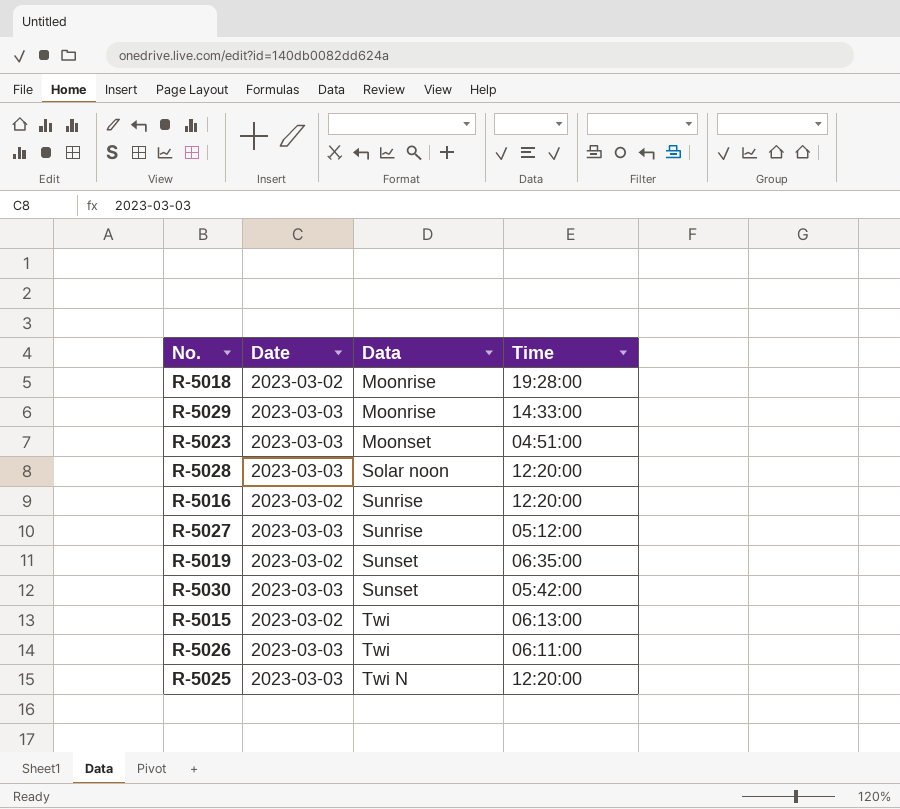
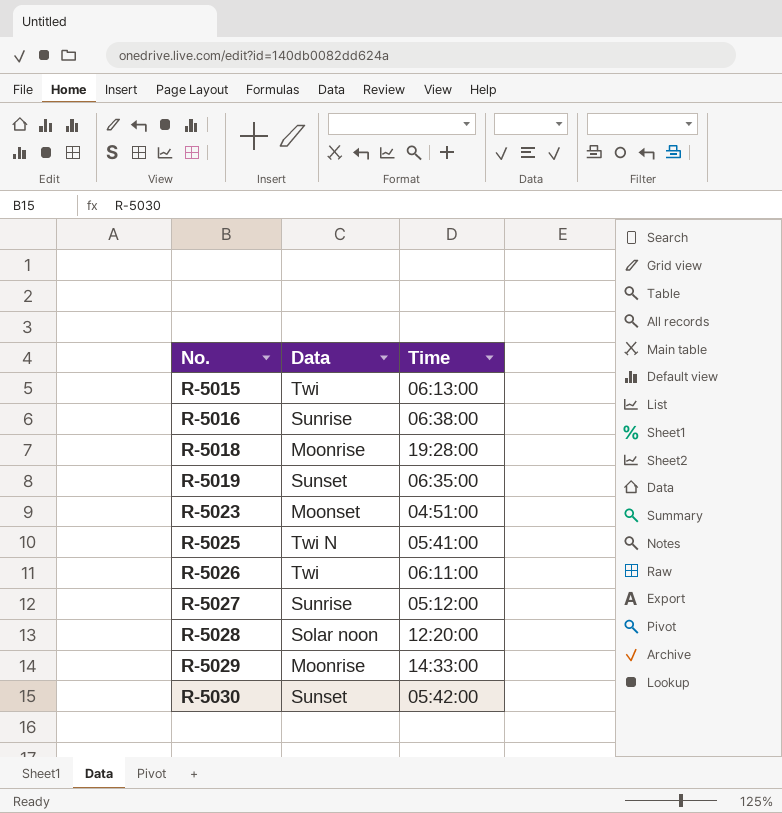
row order: Data ascending -> No. ascending
column Date | position: 2 -> none
R-5016 | Time: 12:20:00 -> 06:38:00
R-5025 | Time: 12:20:00 -> 05:41:00

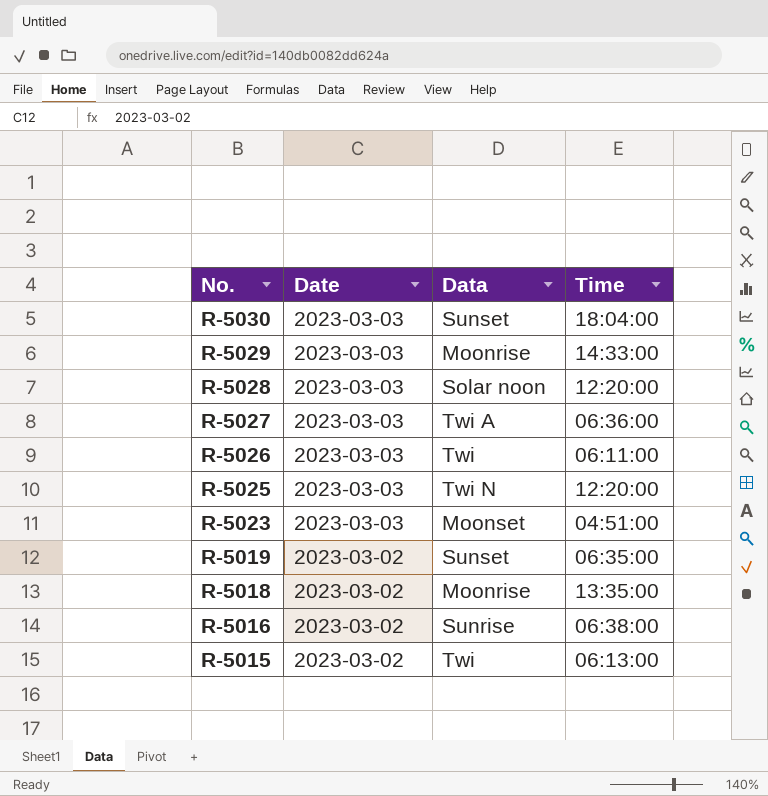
row order: No. ascending -> No. descending
column Date | position: none -> 2
R-5030 | Time: 05:42:00 -> 18:04:00
R-5027 | Data: Sunrise -> Twi A
R-5027 | Time: 05:12:00 -> 06:36:00
R-5025 | Time: 05:41:00 -> 12:20:00
R-5018 | Time: 19:28:00 -> 13:35:00

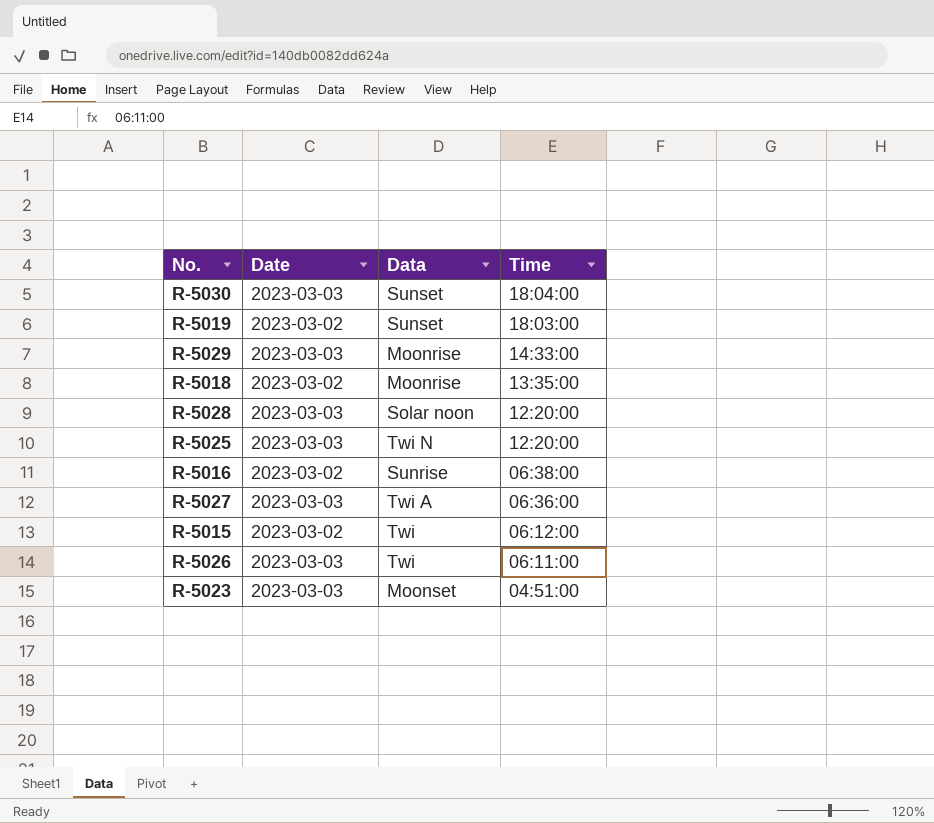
row order: No. descending -> Time descending
R-5019 | Time: 06:35:00 -> 18:03:00
R-5015 | Time: 06:13:00 -> 06:12:00

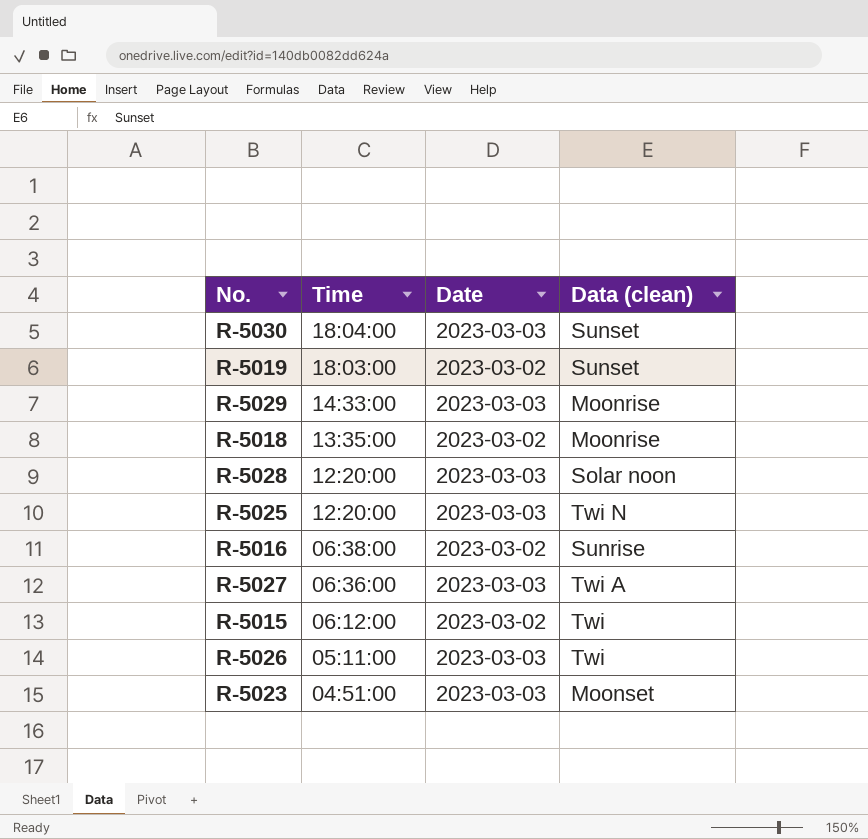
column Time | position: 4 -> 2
column name: Data -> Data (clean)
R-5026 | Time: 06:11:00 -> 05:11:00

